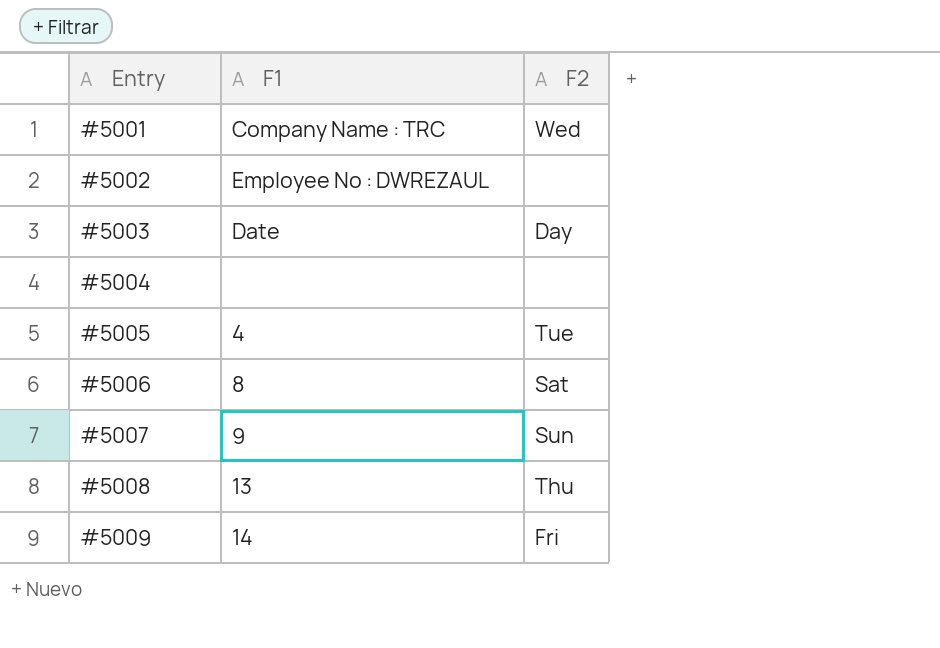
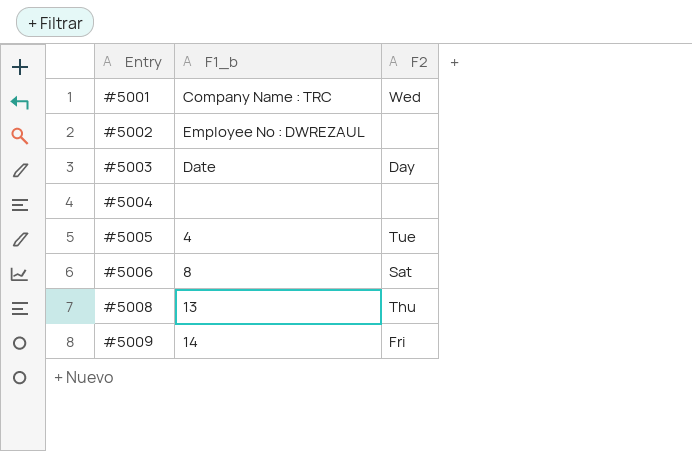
column name: F1 -> F1_b
row #5007: 9 | Sun -> none

